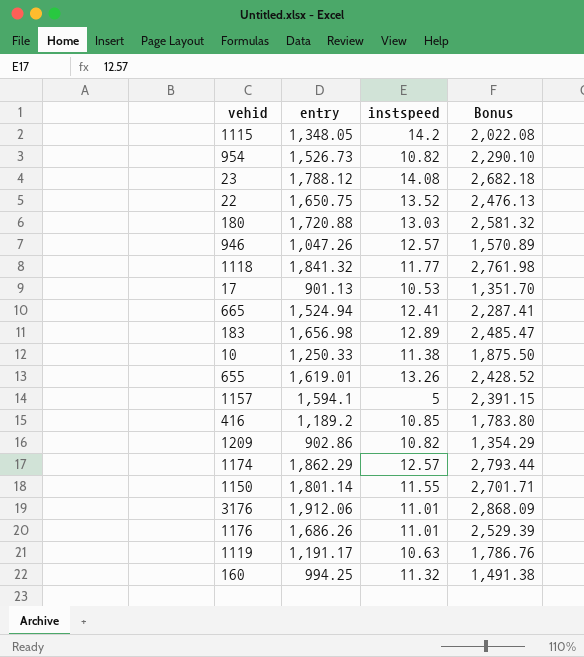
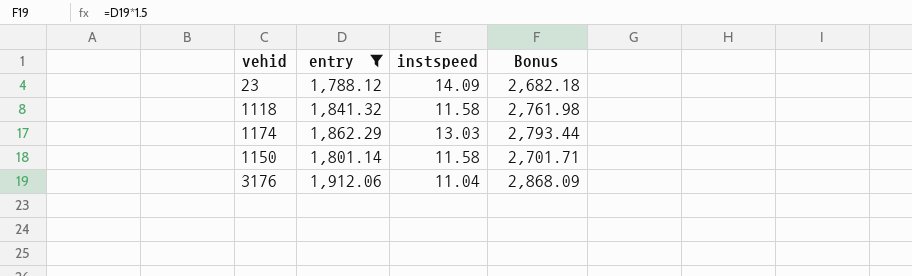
filter: none -> entry >= 1,788.12
23 | instspeed: 14.08 -> 14.09
1118 | instspeed: 11.77 -> 11.58
1174 | instspeed: 12.57 -> 13.03
1150 | instspeed: 11.55 -> 11.58
3176 | instspeed: 11.01 -> 11.04

